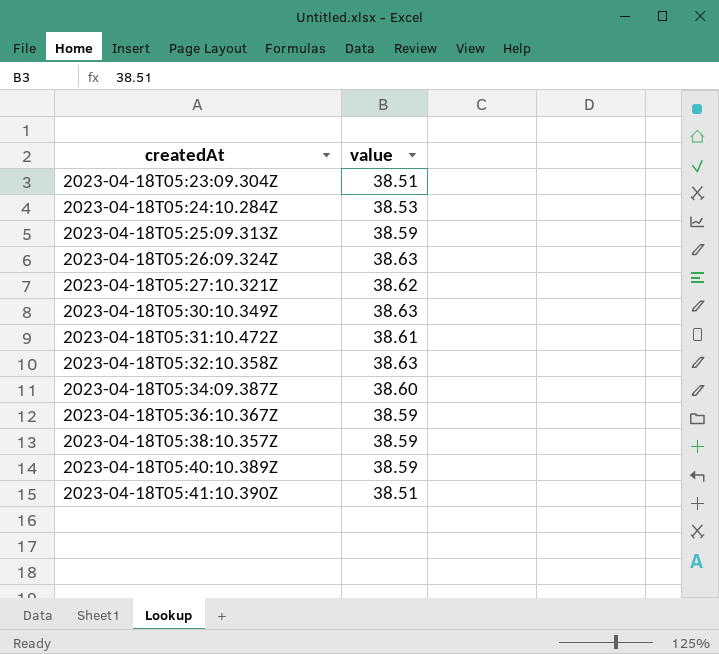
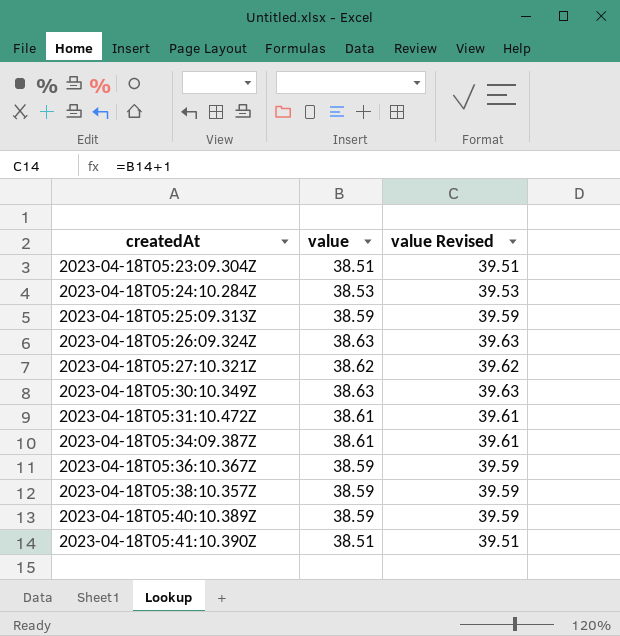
column value Revised | formula: none -> [value] + 1
row 2023-04-18T05:32:10.358Z: 38.63 -> none
2023-04-18T05:34:09.387Z | value: 38.60 -> 38.61

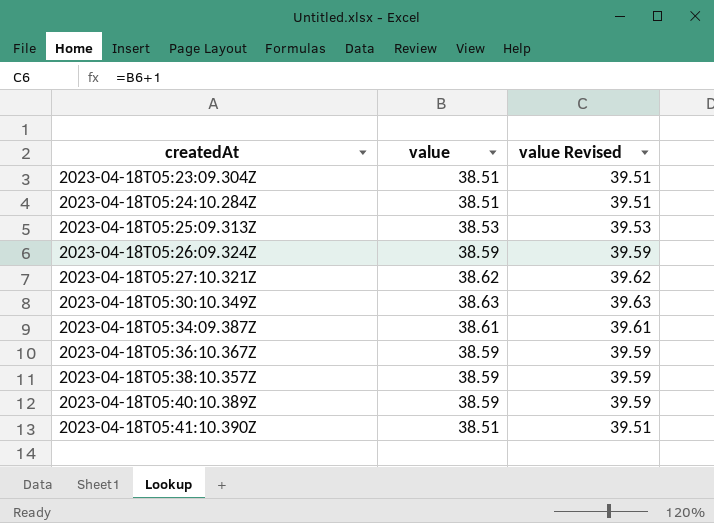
row 2023-04-18T05:31:10.472Z: 38.61 | 39.61 -> none
2023-04-18T05:24:10.284Z | value: 38.53 -> 38.51
2023-04-18T05:24:10.284Z | value Revised: 39.53 -> 39.51
2023-04-18T05:25:09.313Z | value: 38.59 -> 38.53
2023-04-18T05:25:09.313Z | value Revised: 39.59 -> 39.53
2023-04-18T05:26:09.324Z | value: 38.63 -> 38.59
2023-04-18T05:26:09.324Z | value Revised: 39.63 -> 39.59

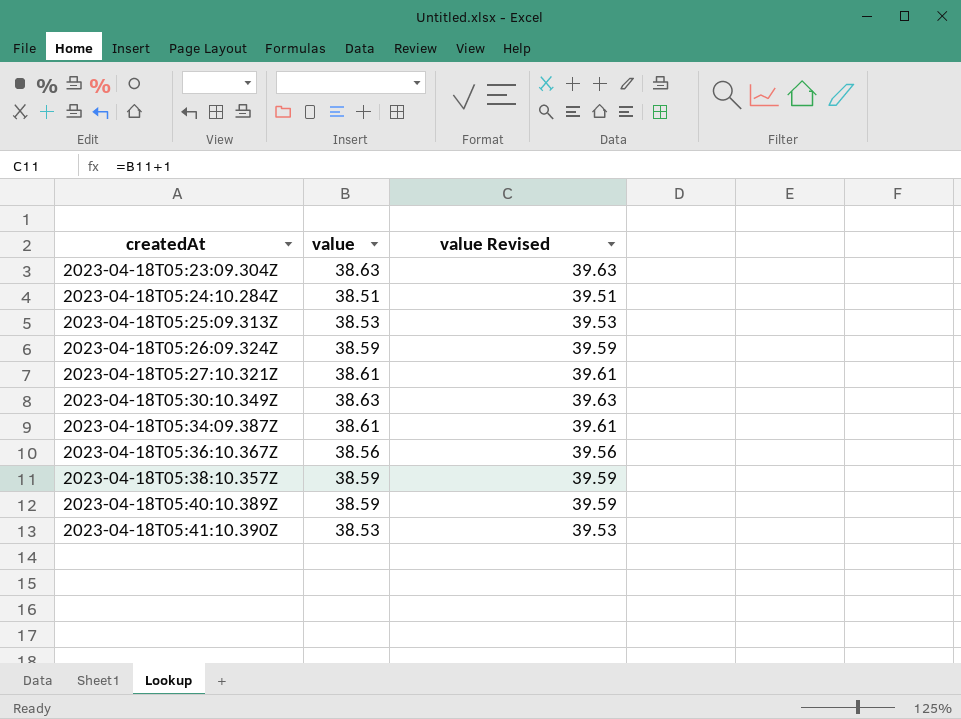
2023-04-18T05:23:09.304Z | value: 38.51 -> 38.63
2023-04-18T05:23:09.304Z | value Revised: 39.51 -> 39.63
2023-04-18T05:27:10.321Z | value: 38.62 -> 38.61
2023-04-18T05:27:10.321Z | value Revised: 39.62 -> 39.61
2023-04-18T05:36:10.367Z | value: 38.59 -> 38.56
2023-04-18T05:36:10.367Z | value Revised: 39.59 -> 39.56
2023-04-18T05:41:10.390Z | value: 38.51 -> 38.53
2023-04-18T05:41:10.390Z | value Revised: 39.51 -> 39.53

